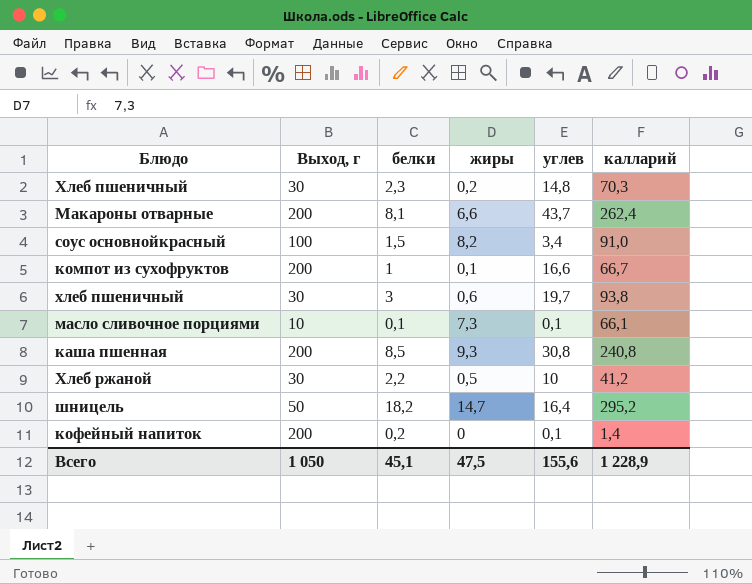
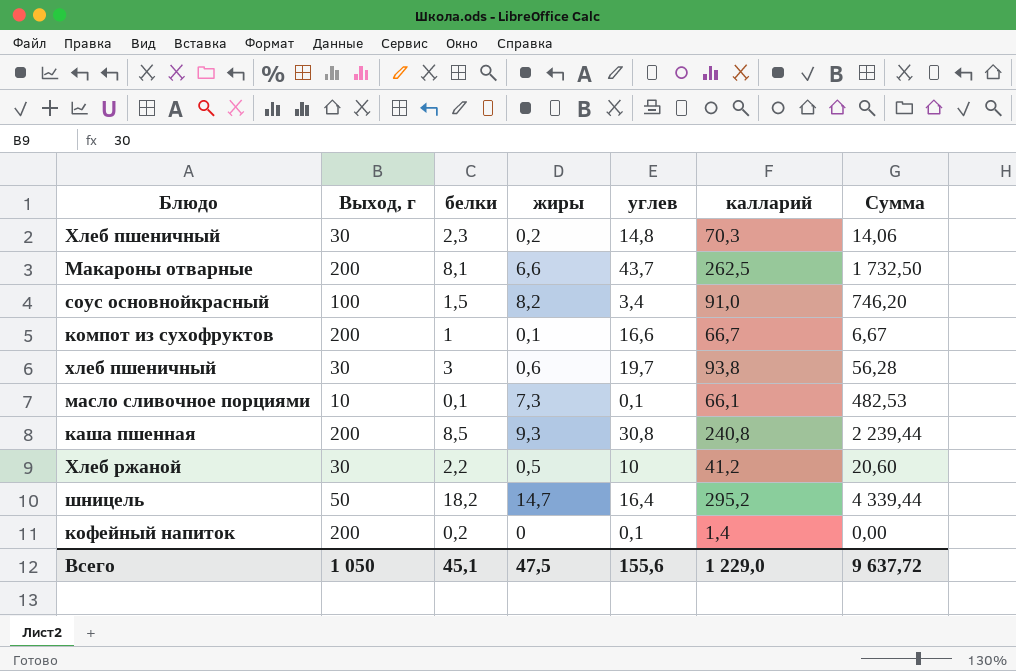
column Сумма | formula: none -> [жиры] * [калларий]
Макароны отварные | калларий: 262,4 -> 262,5
Всего | калларий: 1 228,9 -> 1 229,0

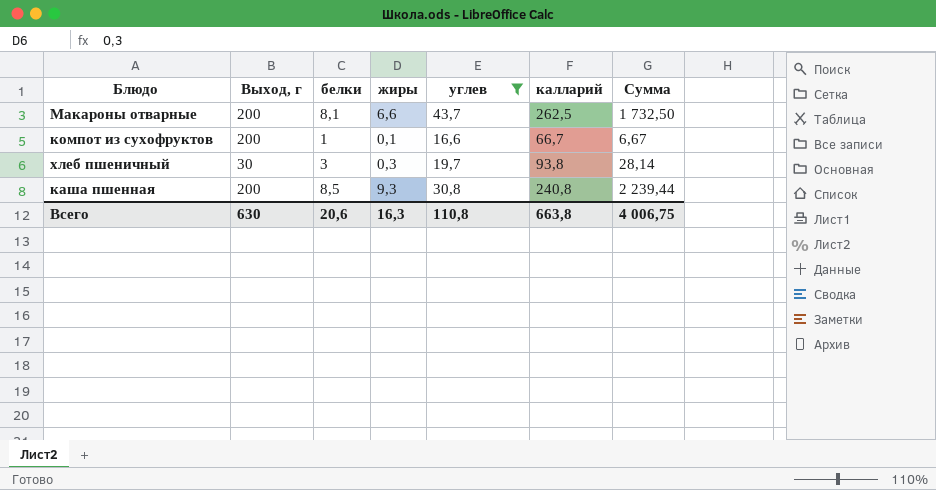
filter: none -> углев >= 16,6
хлеб пшеничный | жиры: 0,6 -> 0,3
хлеб пшеничный | Сумма: 56,28 -> 28,14
Всего | Выход, г: 1 050 -> 630
Всего | белки: 45,1 -> 20,6
Всего | жиры: 47,5 -> 16,3
Всего | углев: 155,6 -> 110,8
Всего | калларий: 1 229,0 -> 663,8
Всего | Сумма: 9 637,72 -> 4 006,75

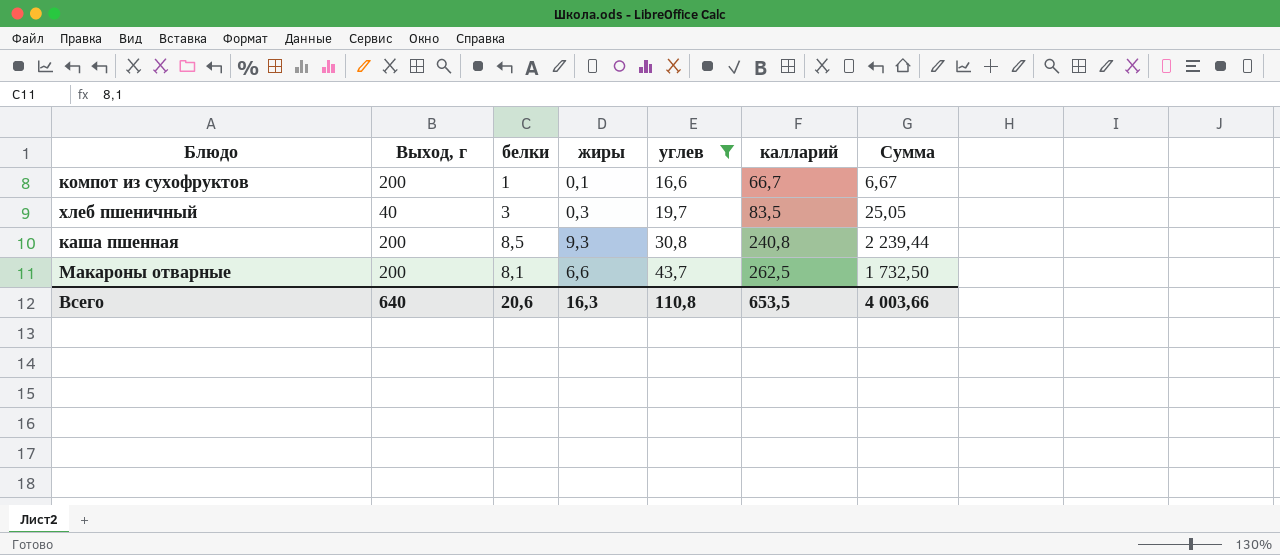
row order: none -> углев ascending
хлеб пшеничный | Выход, г: 30 -> 40
хлеб пшеничный | калларий: 93,8 -> 83,5
хлеб пшеничный | Сумма: 28,14 -> 25,05
Всего | Выход, г: 630 -> 640
Всего | калларий: 663,8 -> 653,5
Всего | Сумма: 4 006,75 -> 4 003,66

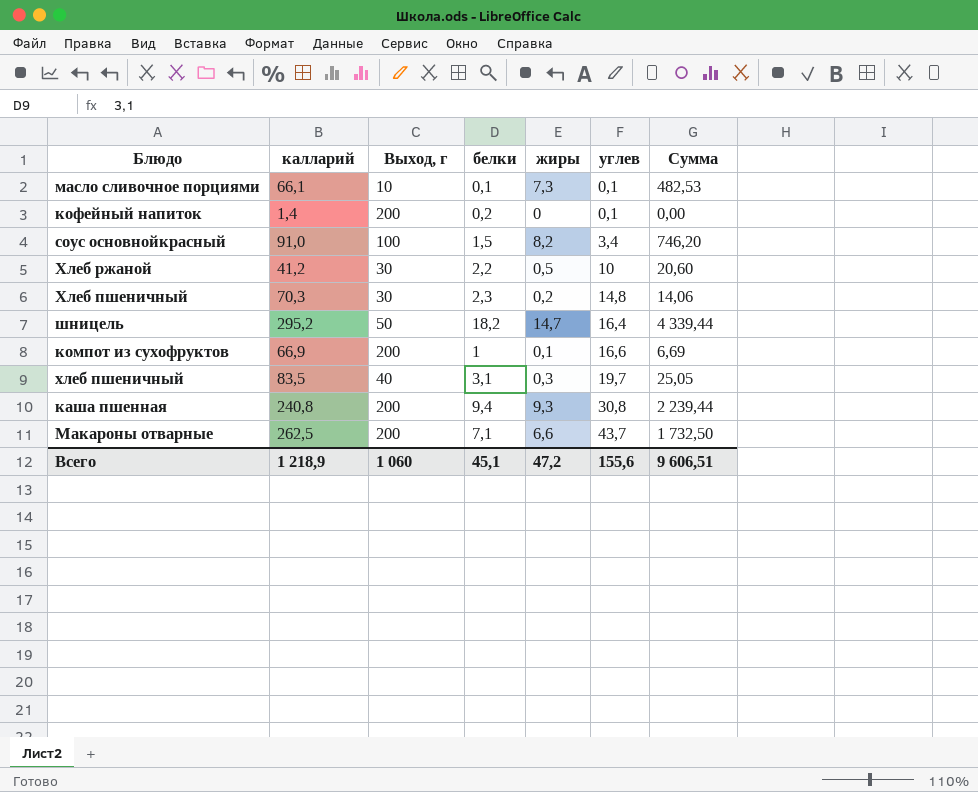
filter: углев >= 16,6 -> none
column калларий | position: 6 -> 2
компот из сухофруктов | калларий: 66,7 -> 66,9
компот из сухофруктов | Сумма: 6,67 -> 6,69
хлеб пшеничный | белки: 3 -> 3,1
каша пшенная | белки: 8,5 -> 9,4
Макароны отварные | белки: 8,1 -> 7,1
Всего | калларий: 653,5 -> 1 218,9
Всего | Выход, г: 640 -> 1 060
Всего | белки: 20,6 -> 45,1
Всего | жиры: 16,3 -> 47,2
Всего | углев: 110,8 -> 155,6
Всего | Сумма: 4 003,66 -> 9 606,51

